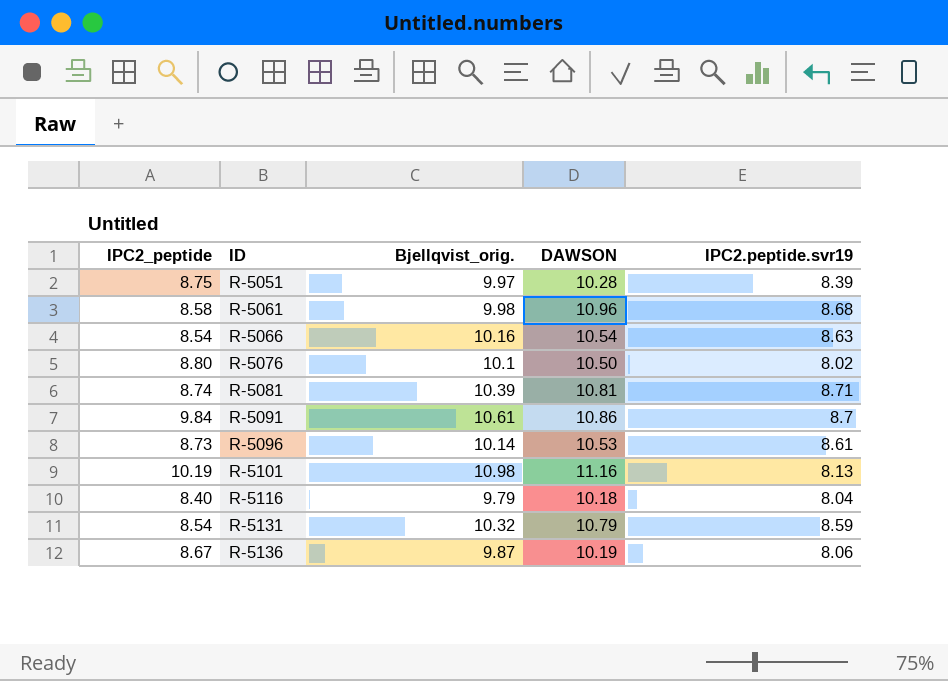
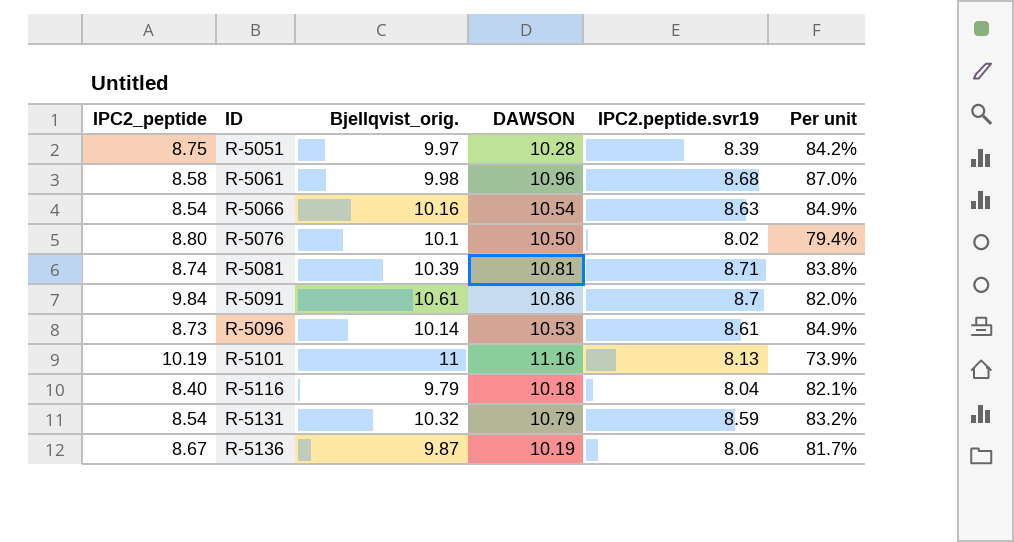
column Per unit | formula: none -> [IPC2.peptide.svr19] / [Bjellqvist_orig.]
R-5101 | Bjellqvist_orig.: 10.98 -> 11

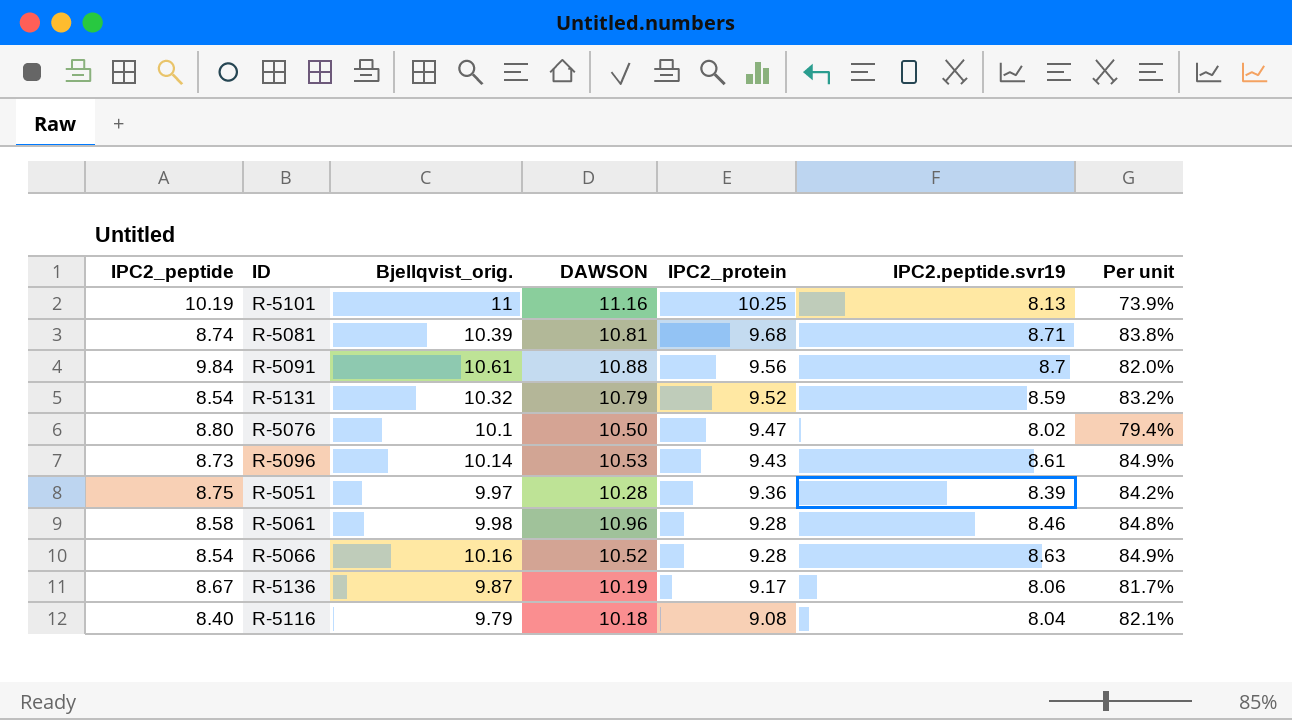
row order: ID ascending -> IPC2_protein descending
column IPC2_protein | position: none -> 5
R-5091 | DAWSON: 10.86 -> 10.88
R-5061 | IPC2.peptide.svr19: 8.68 -> 8.46
R-5061 | Per unit: 87.0% -> 84.8%
R-5066 | DAWSON: 10.54 -> 10.52

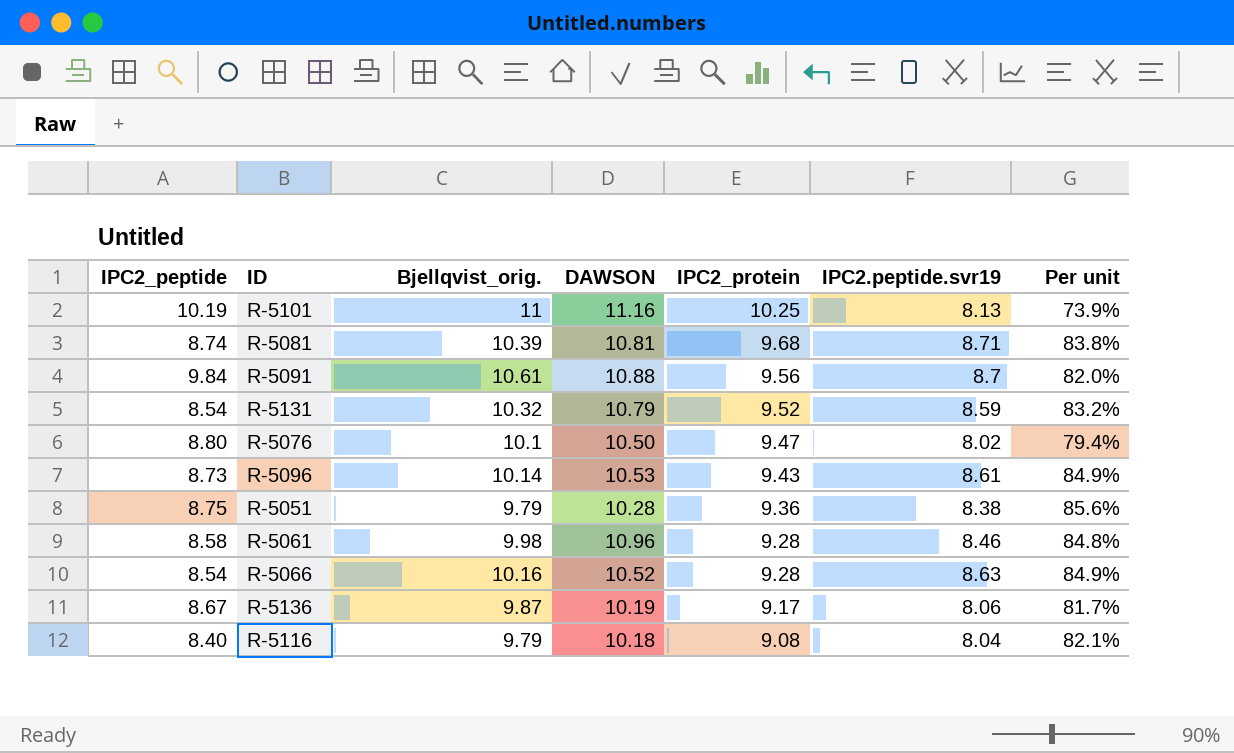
R-5051 | Bjellqvist_orig.: 9.97 -> 9.79
R-5051 | IPC2.peptide.svr19: 8.39 -> 8.38
R-5051 | Per unit: 84.2% -> 85.6%

